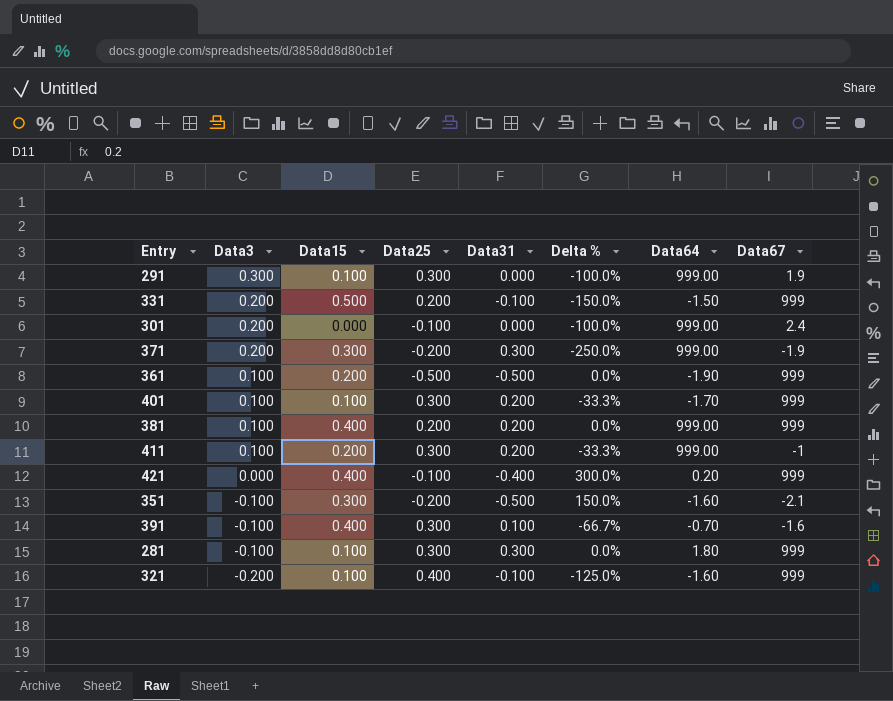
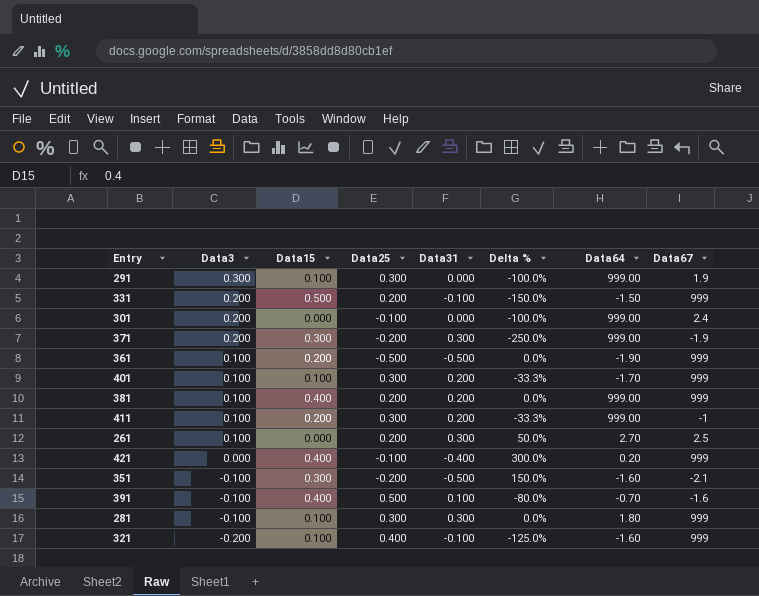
row 261: none -> 0.100 | 0.000 | 0.200 | 0.300 | 50.0% | 2.70 | 2.5
391 | Data25: 0.300 -> 0.500
391 | Delta %: -66.7% -> -80.0%

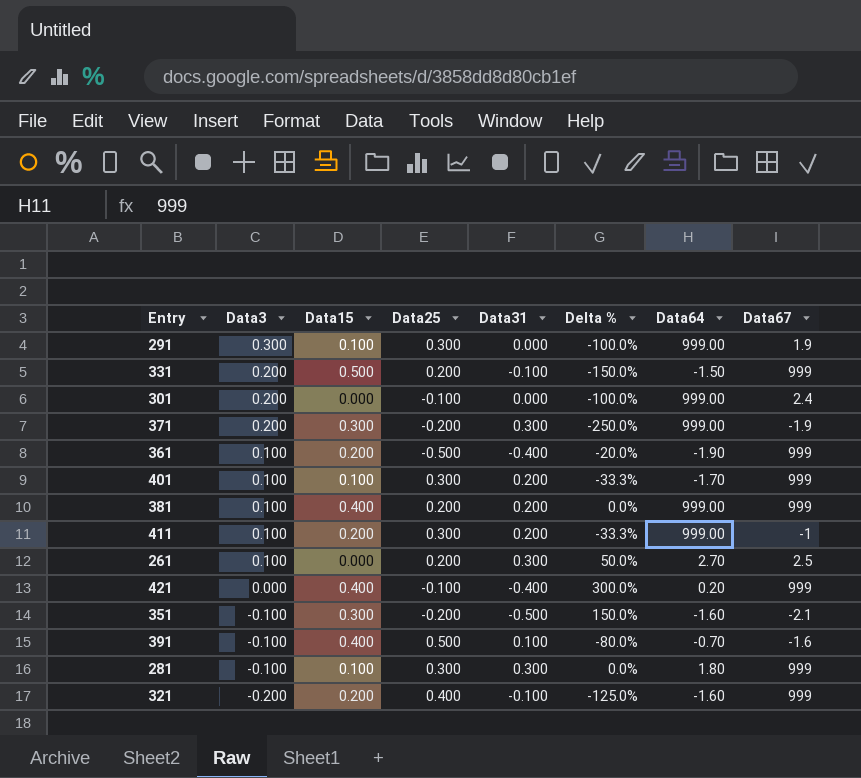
361 | Data31: -0.500 -> -0.400
361 | Delta %: 0.0% -> -20.0%
321 | Data15: 0.100 -> 0.200

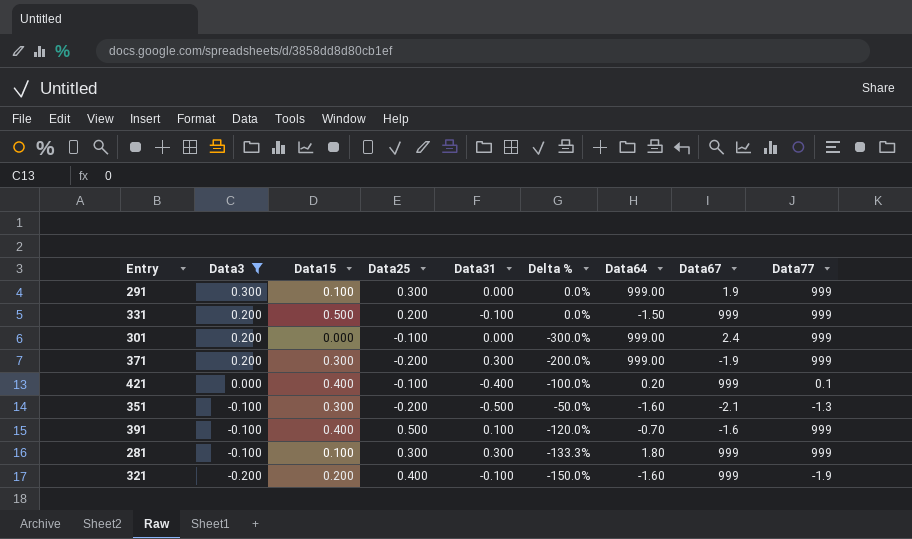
filter: none -> Data3 != 0.100
column Delta % | formula: ([Data31] - [Data25]) / [Data25] -> ([Data3] - [Data25]) / [Data25]
column Data77 | position: none -> 9

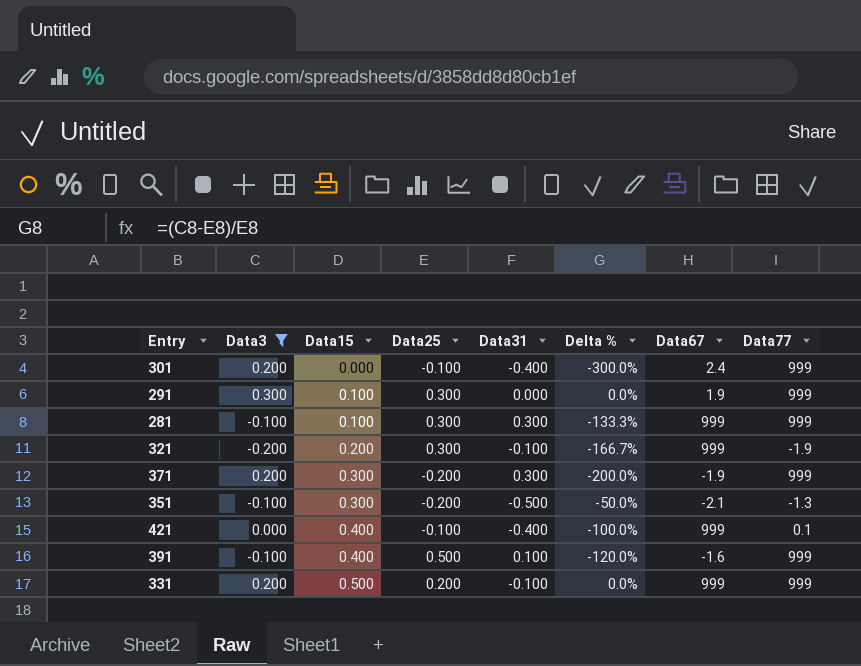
row order: Data3 descending -> Data15 ascending
column Data64 | position: 7 -> none
301 | Data31: 0.000 -> -0.400
321 | Data25: 0.400 -> 0.300
321 | Delta %: -150.0% -> -166.7%

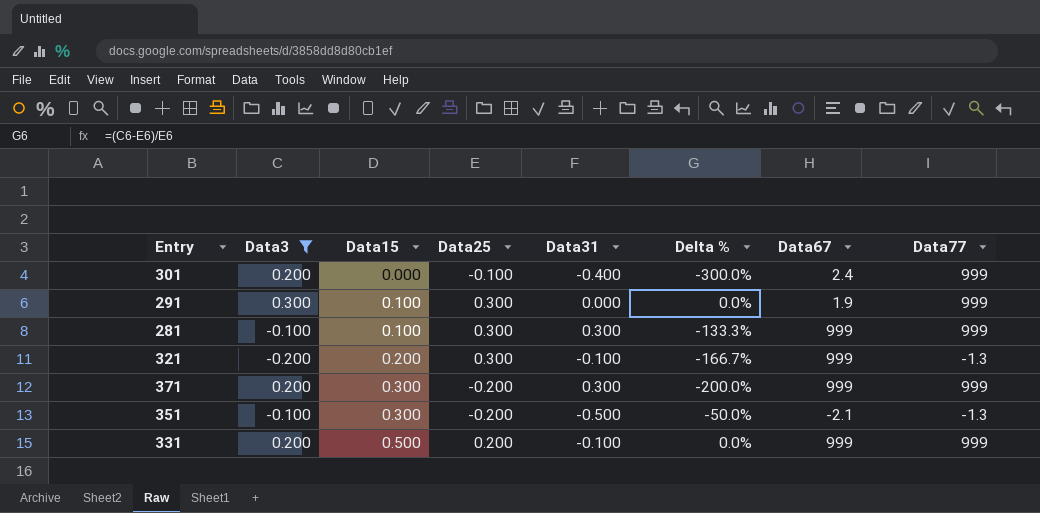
row 421: 0.000 | 0.400 | -0.100 | -0.400 | -100.0% | 999 | 0.1 -> none
row 391: -0.100 | 0.400 | 0.500 | 0.100 | -120.0% | -1.6 | 999 -> none
321 | Data77: -1.9 -> -1.3
371 | Data67: -1.9 -> 999

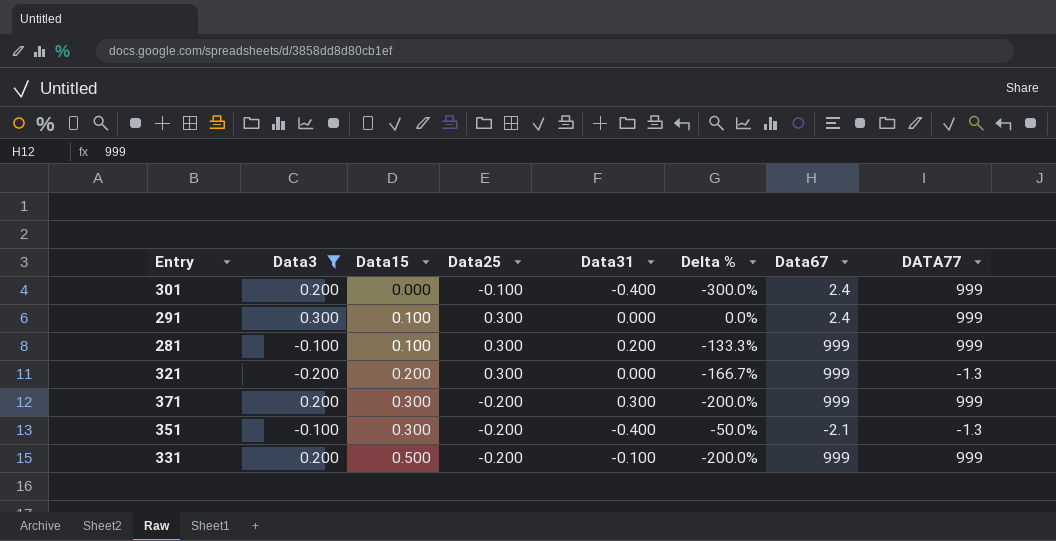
column name: Data77 -> DATA77
291 | Data67: 1.9 -> 2.4
281 | Data31: 0.300 -> 0.200
321 | Data31: -0.100 -> 0.000
351 | Data31: -0.500 -> -0.400
331 | Data25: 0.200 -> -0.200
331 | Delta %: 0.0% -> -200.0%

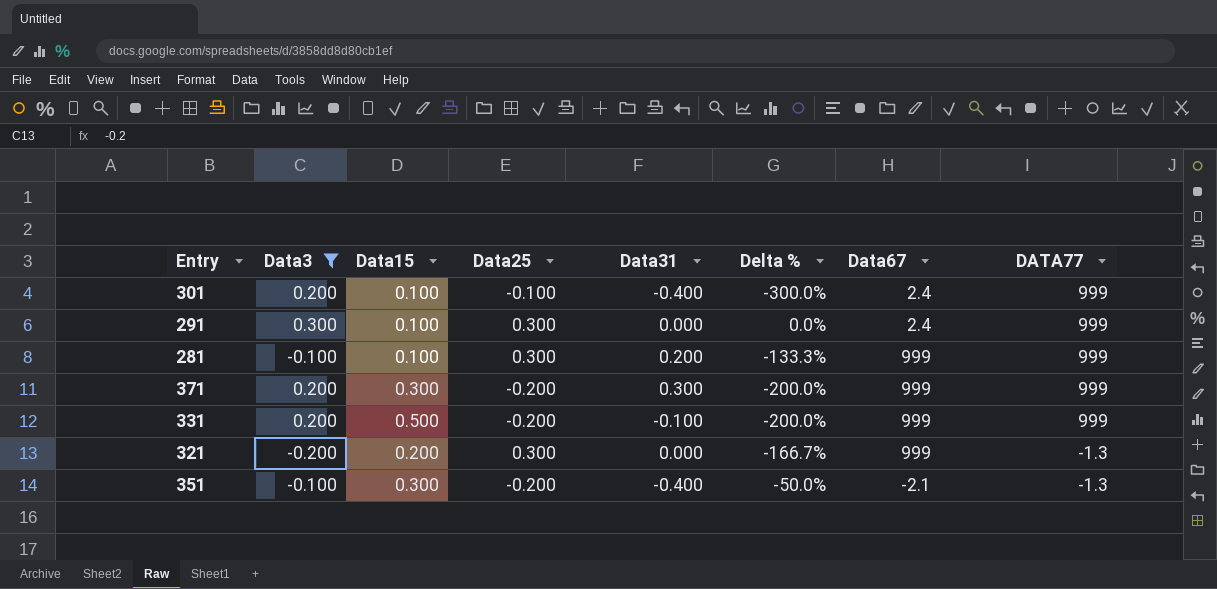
row order: Data15 ascending -> DATA77 descending
301 | Data15: 0.000 -> 0.100

